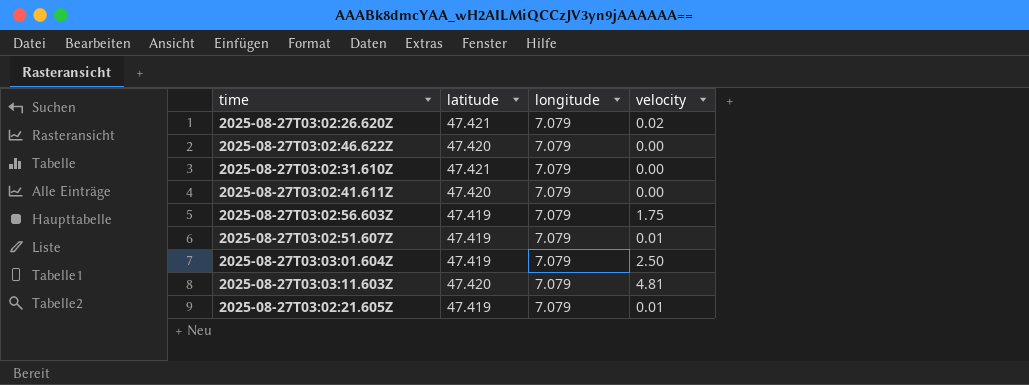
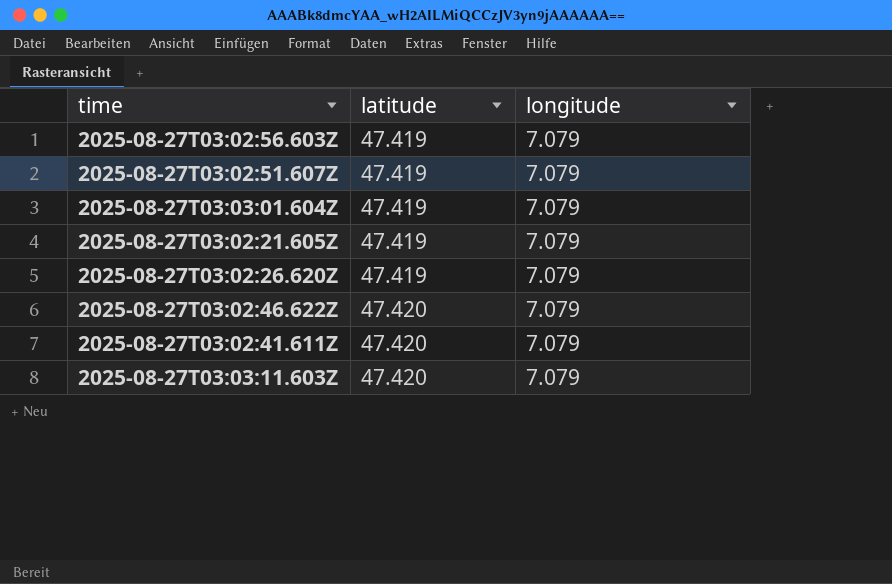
row order: none -> latitude ascending
column velocity | position: 4 -> none
row 2025-08-27T03:02:31.610Z: 47.421 | 7.079 | 0.00 -> none
2025-08-27T03:02:26.620Z | latitude: 47.421 -> 47.419

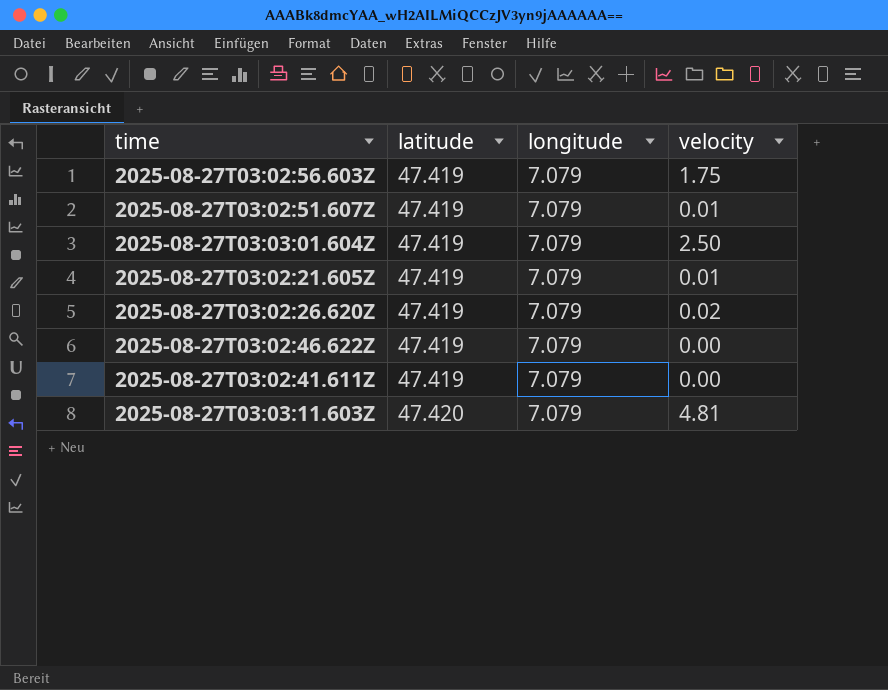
column velocity | position: none -> 4
2025-08-27T03:02:46.622Z | latitude: 47.420 -> 47.419
2025-08-27T03:02:41.611Z | latitude: 47.420 -> 47.419

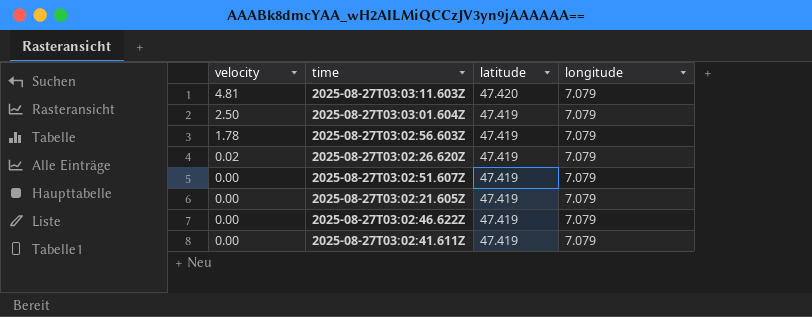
row order: latitude ascending -> velocity descending
column velocity | position: 4 -> 1
2025-08-27T03:02:56.603Z | velocity: 1.75 -> 1.78
2025-08-27T03:02:51.607Z | velocity: 0.01 -> 0.00
2025-08-27T03:02:21.605Z | velocity: 0.01 -> 0.00

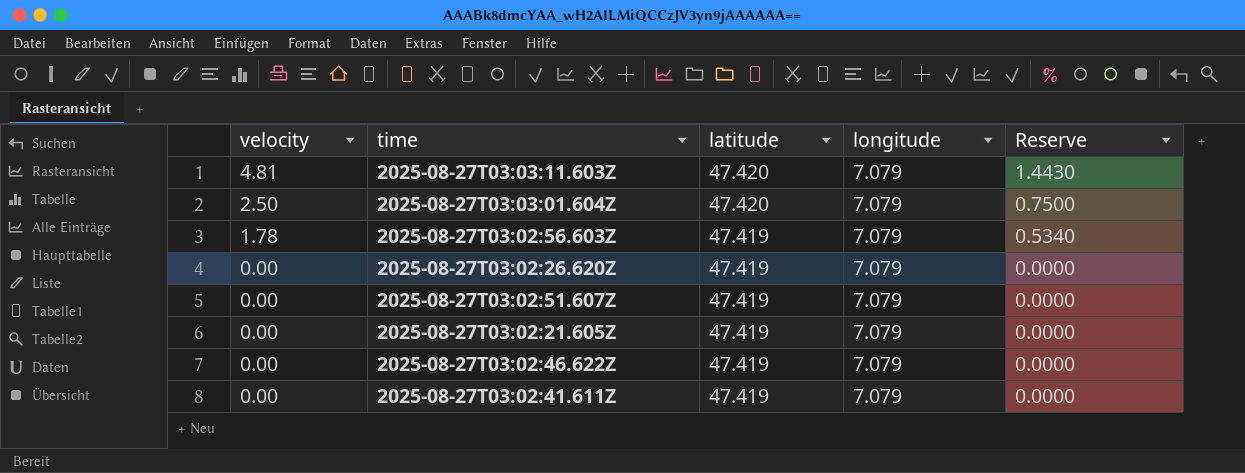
column Reserve | formula: none -> [velocity] * 0.3
2025-08-27T03:03:01.604Z | latitude: 47.419 -> 47.420
2025-08-27T03:02:26.620Z | velocity: 0.02 -> 0.00

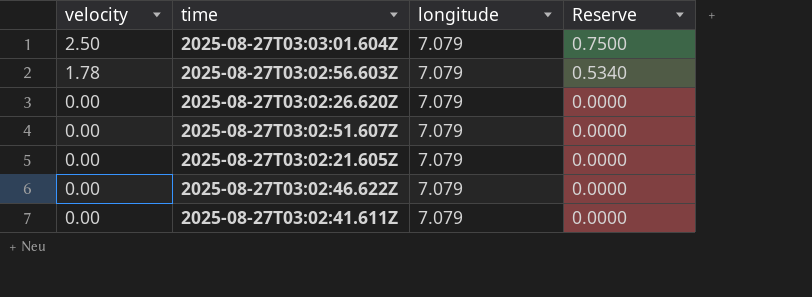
column latitude | position: 3 -> none
row 2025-08-27T03:03:11.603Z: 4.81 | 47.420 | 7.079 | 1.4430 -> none

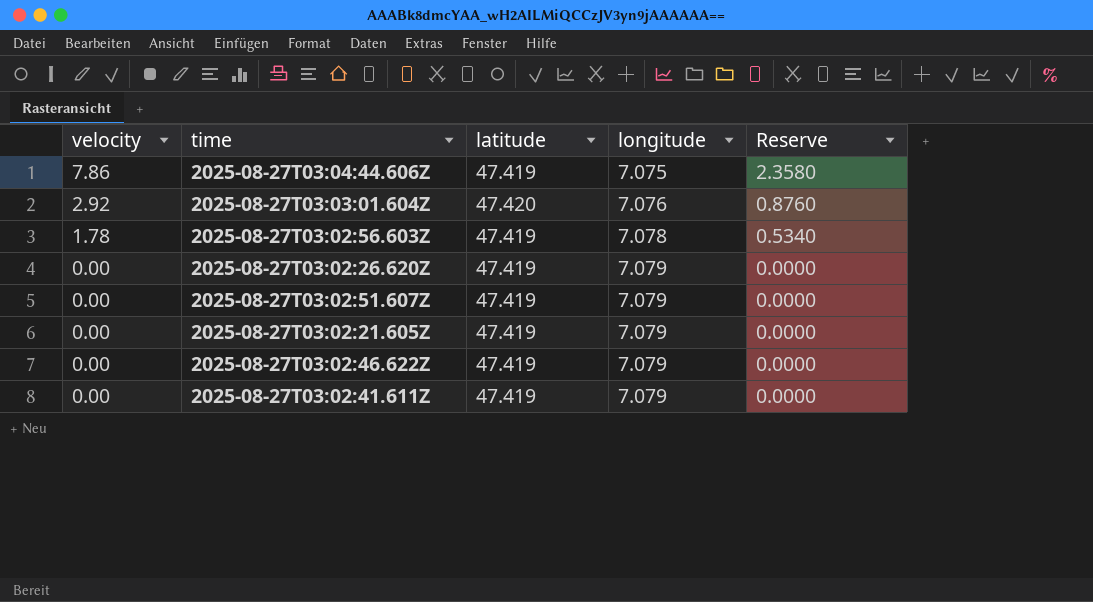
column latitude | position: none -> 3
row 2025-08-27T03:04:44.606Z: none -> 7.86 | 47.419 | 7.075 | 2.3580
2025-08-27T03:03:01.604Z | velocity: 2.50 -> 2.92
2025-08-27T03:03:01.604Z | longitude: 7.079 -> 7.076
2025-08-27T03:03:01.604Z | Reserve: 0.7500 -> 0.8760
2025-08-27T03:02:56.603Z | longitude: 7.079 -> 7.078

